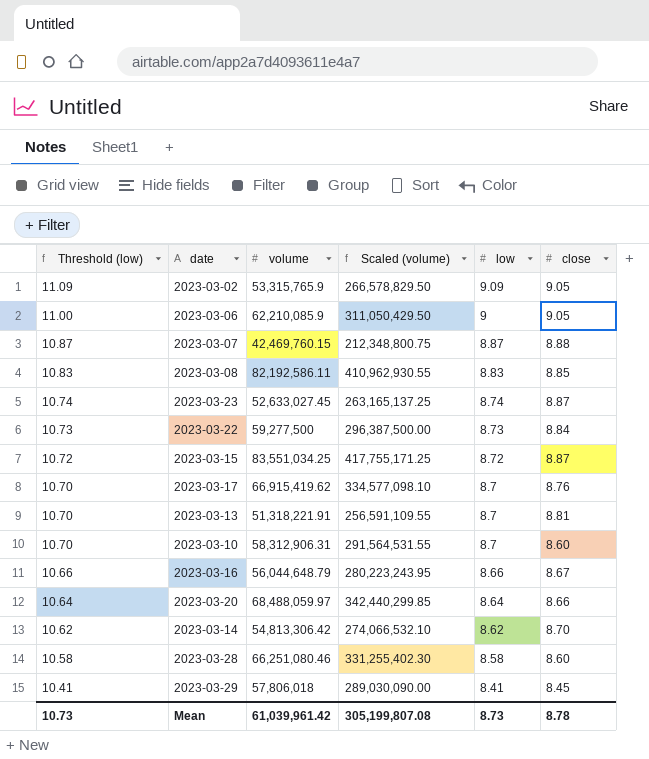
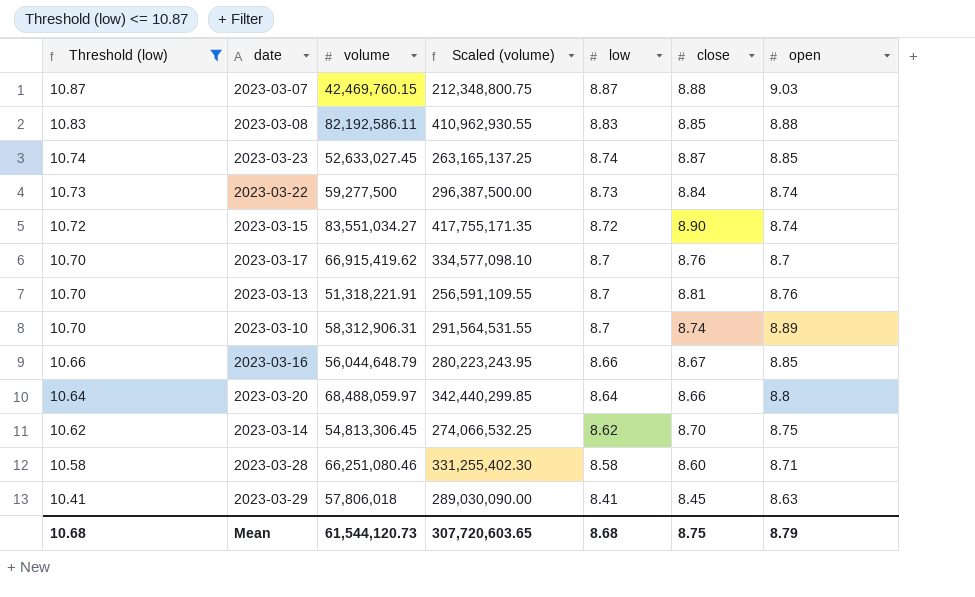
filter: none -> Threshold (low) <= 10.87
column open | position: none -> 7
2023-03-15 | volume: 83,551,034.25 -> 83,551,034.27
2023-03-15 | Scaled (volume): 417,755,171.25 -> 417,755,171.35
2023-03-15 | close: 8.87 -> 8.90
2023-03-10 | close: 8.60 -> 8.74
2023-03-14 | volume: 54,813,306.42 -> 54,813,306.45
2023-03-14 | Scaled (volume): 274,066,532.10 -> 274,066,532.25
Mean | Threshold (low): 10.73 -> 10.68
Mean | volume: 61,039,961.42 -> 61,544,120.73
Mean | Scaled (volume): 305,199,807.08 -> 307,720,603.65
Mean | low: 8.73 -> 8.68
Mean | close: 8.78 -> 8.75

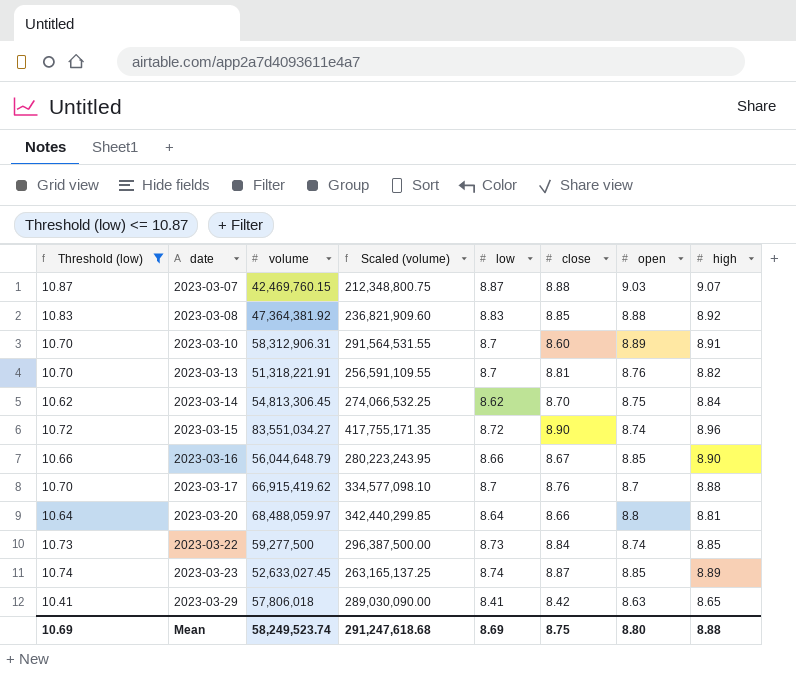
row order: Threshold (low) descending -> date ascending
column high | position: none -> 8
row 2023-03-28: 10.58 | 66,251,080.46 | 331,255,402.30 | 8.58 | 8.60 | 8.71 -> none
2023-03-08 | volume: 82,192,586.11 -> 47,364,381.92
2023-03-08 | Scaled (volume): 410,962,930.55 -> 236,821,909.60
2023-03-10 | close: 8.74 -> 8.60
2023-03-29 | close: 8.45 -> 8.42
Mean | Threshold (low): 10.68 -> 10.69
Mean | volume: 61,544,120.73 -> 58,249,523.74
Mean | Scaled (volume): 307,720,603.65 -> 291,247,618.68
Mean | low: 8.68 -> 8.69
Mean | open: 8.79 -> 8.80

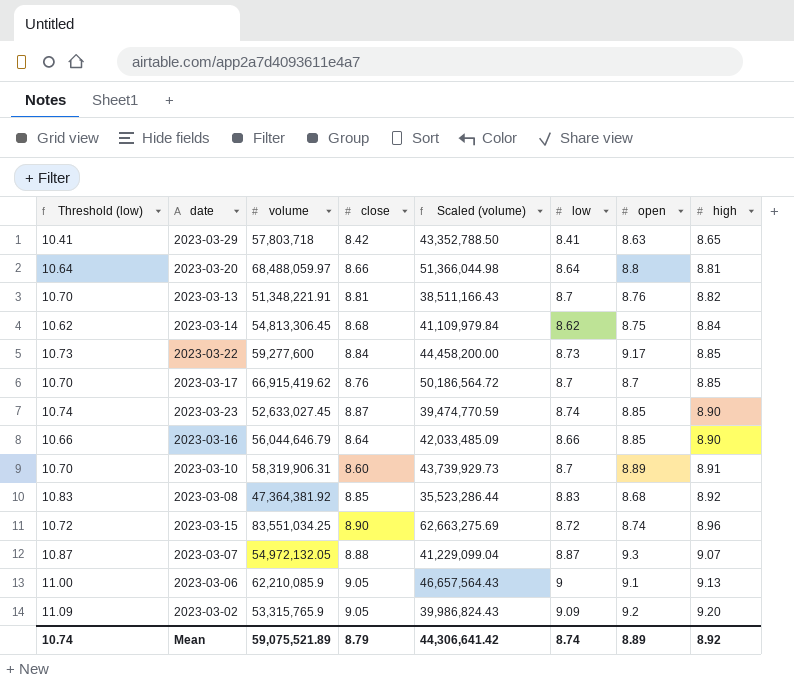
filter: Threshold (low) <= 10.87 -> none
row order: date ascending -> high ascending
column close | position: 6 -> 4
column Scaled (volume) | formula: [volume] * 5 -> [volume] * 0.75
2023-03-29 | volume: 57,806,018 -> 57,803,718
2023-03-13 | volume: 51,318,221.91 -> 51,348,221.91
2023-03-14 | close: 8.70 -> 8.68
2023-03-22 | volume: 59,277,500 -> 59,277,600
2023-03-22 | open: 8.74 -> 9.17
2023-03-17 | high: 8.88 -> 8.85
2023-03-23 | high: 8.89 -> 8.90
2023-03-16 | volume: 56,044,648.79 -> 56,044,646.79
2023-03-16 | close: 8.67 -> 8.64
2023-03-10 | volume: 58,312,906.31 -> 58,319,906.31
2023-03-08 | open: 8.88 -> 8.68
2023-03-15 | volume: 83,551,034.27 -> 83,551,034.25
2023-03-07 | volume: 42,469,760.15 -> 54,972,132.05
2023-03-07 | open: 9.03 -> 9.3
Mean | Threshold (low): 10.69 -> 10.74
Mean | volume: 58,249,523.74 -> 59,075,521.89
Mean | close: 8.75 -> 8.79
Mean | Scaled (volume): 291,247,618.68 -> 44,306,641.42
Mean | low: 8.69 -> 8.74
Mean | open: 8.80 -> 8.89
Mean | high: 8.88 -> 8.92

